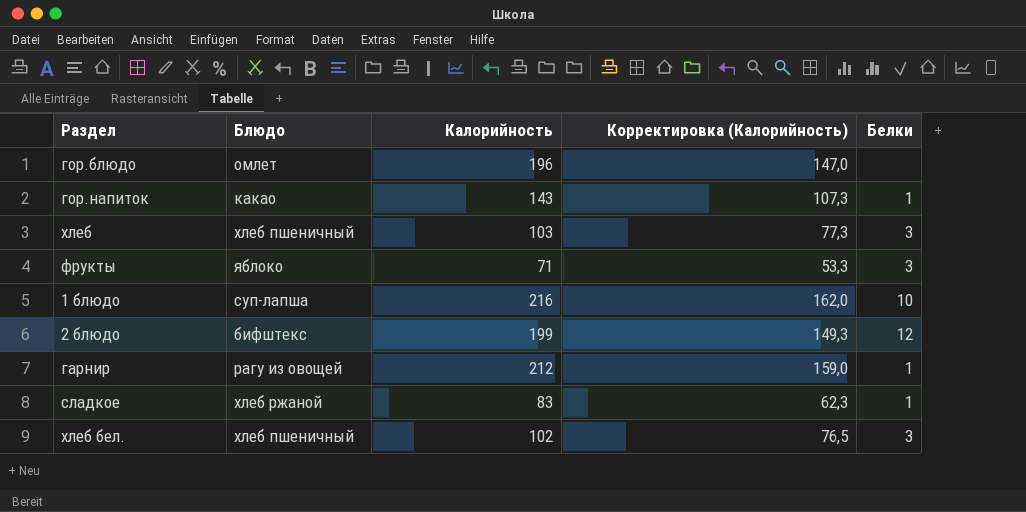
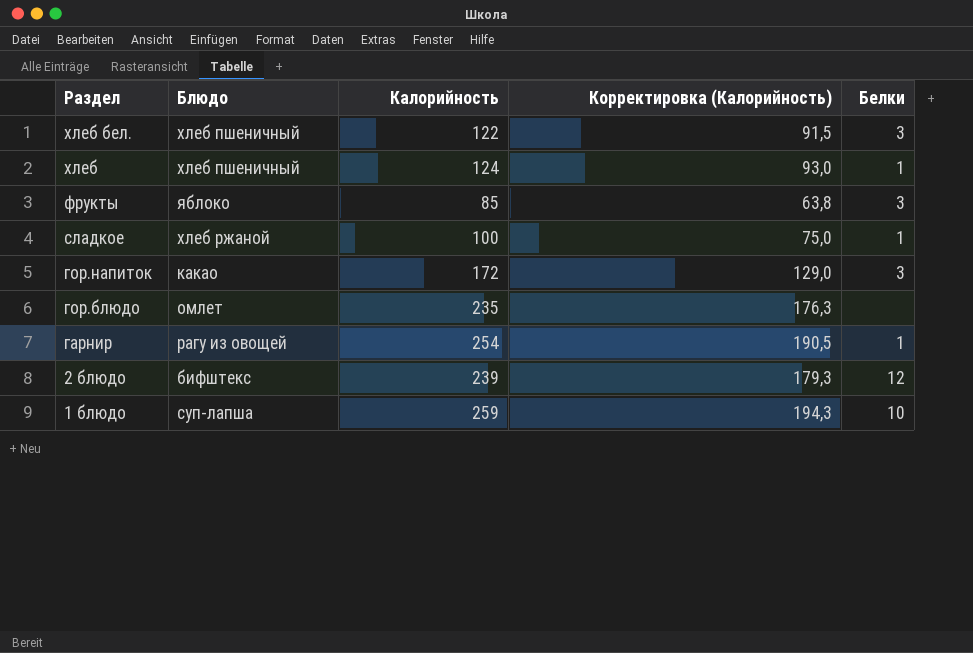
row order: none -> Раздел descending
хлеб бел. | Калорийность: 102 -> 122
хлеб бел. | Корректировка (Калорийность): 76,5 -> 91,5
хлеб | Калорийность: 103 -> 124
хлеб | Корректировка (Калорийность): 77,3 -> 93,0
хлеб | Белки: 3 -> 1
фрукты | Калорийность: 71 -> 85
фрукты | Корректировка (Калорийность): 53,3 -> 63,8
сладкое | Калорийность: 83 -> 100
сладкое | Корректировка (Калорийность): 62,3 -> 75,0
гор.напиток | Калорийность: 143 -> 172
гор.напиток | Корректировка (Калорийность): 107,3 -> 129,0
гор.напиток | Белки: 1 -> 3
гор.блюдо | Калорийность: 196 -> 235
гор.блюдо | Корректировка (Калорийность): 147,0 -> 176,3
гарнир | Калорийность: 212 -> 254
гарнир | Корректировка (Калорийность): 159,0 -> 190,5
2 блюдо | Калорийность: 199 -> 239
2 блюдо | Корректировка (Калорийность): 149,3 -> 179,3
1 блюдо | Калорийность: 216 -> 259
1 блюдо | Корректировка (Калорийность): 162,0 -> 194,3

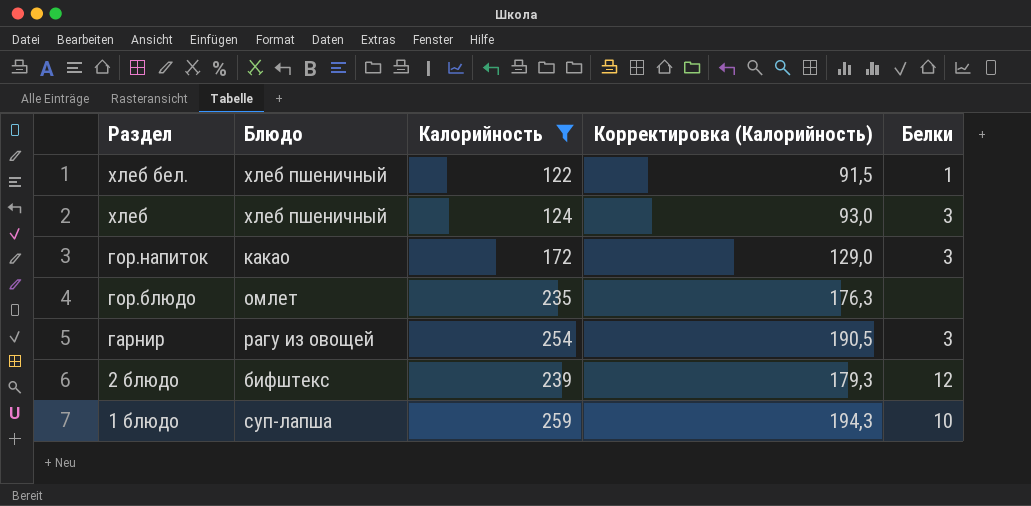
filter: none -> Калорийность >= 122
хлеб бел. | Белки: 3 -> 1
хлеб | Белки: 1 -> 3
гарнир | Белки: 1 -> 3

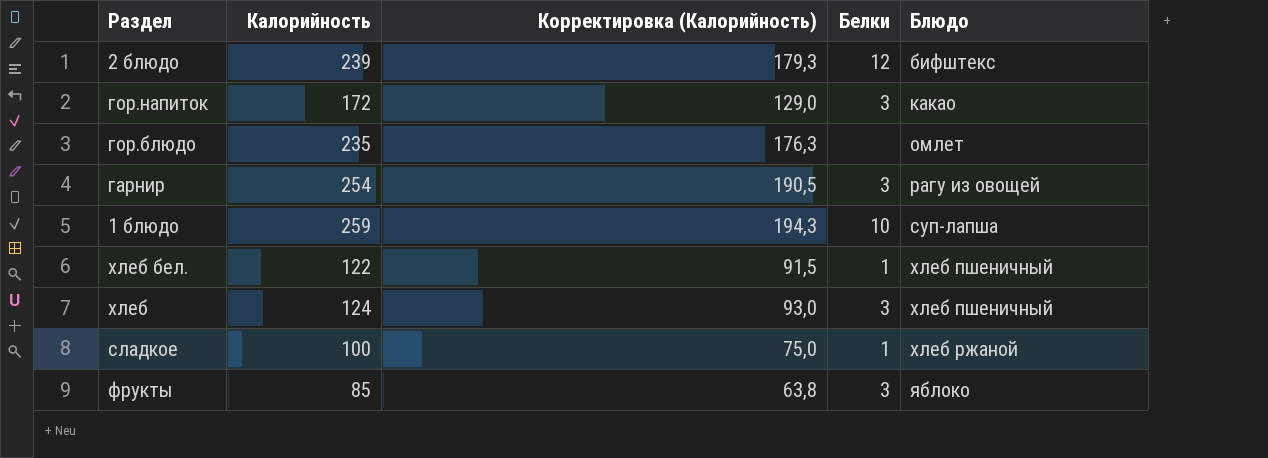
filter: Калорийность >= 122 -> none
row order: Раздел descending -> Блюдо ascending
column Блюдо | position: 2 -> 5

